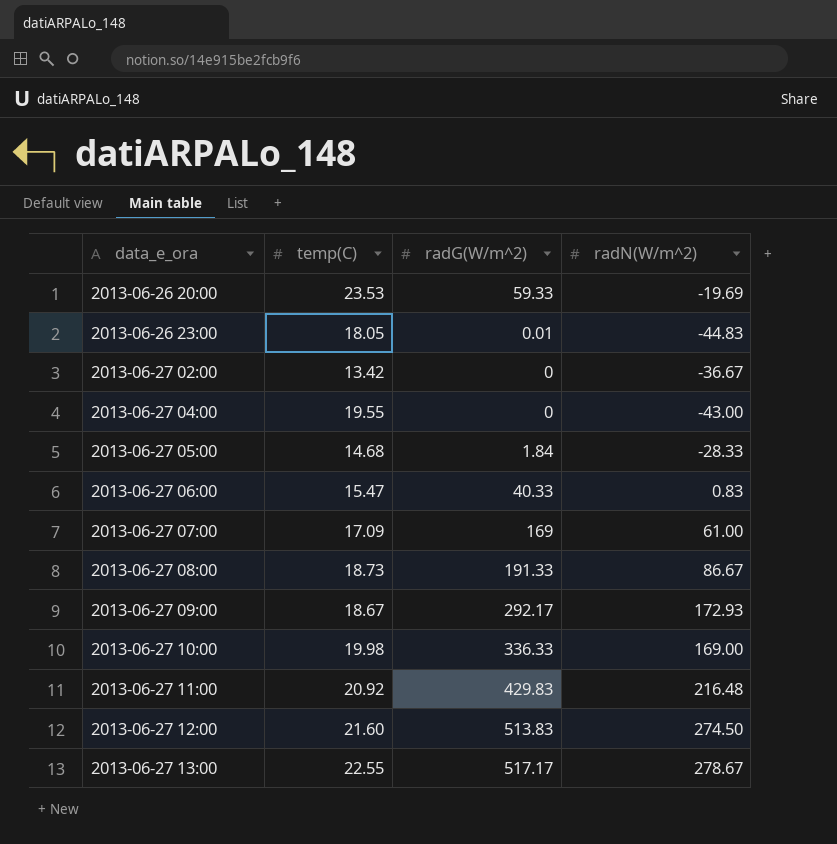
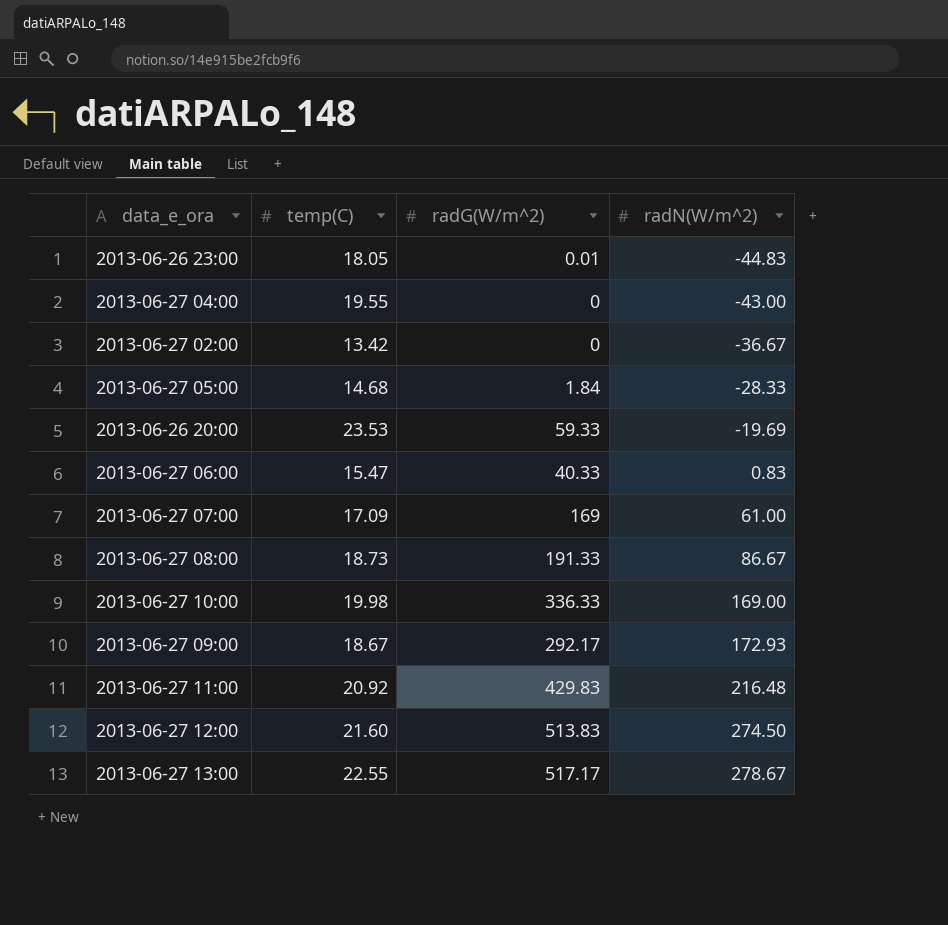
row order: data_e_ora ascending -> radN(W/m^2) ascending

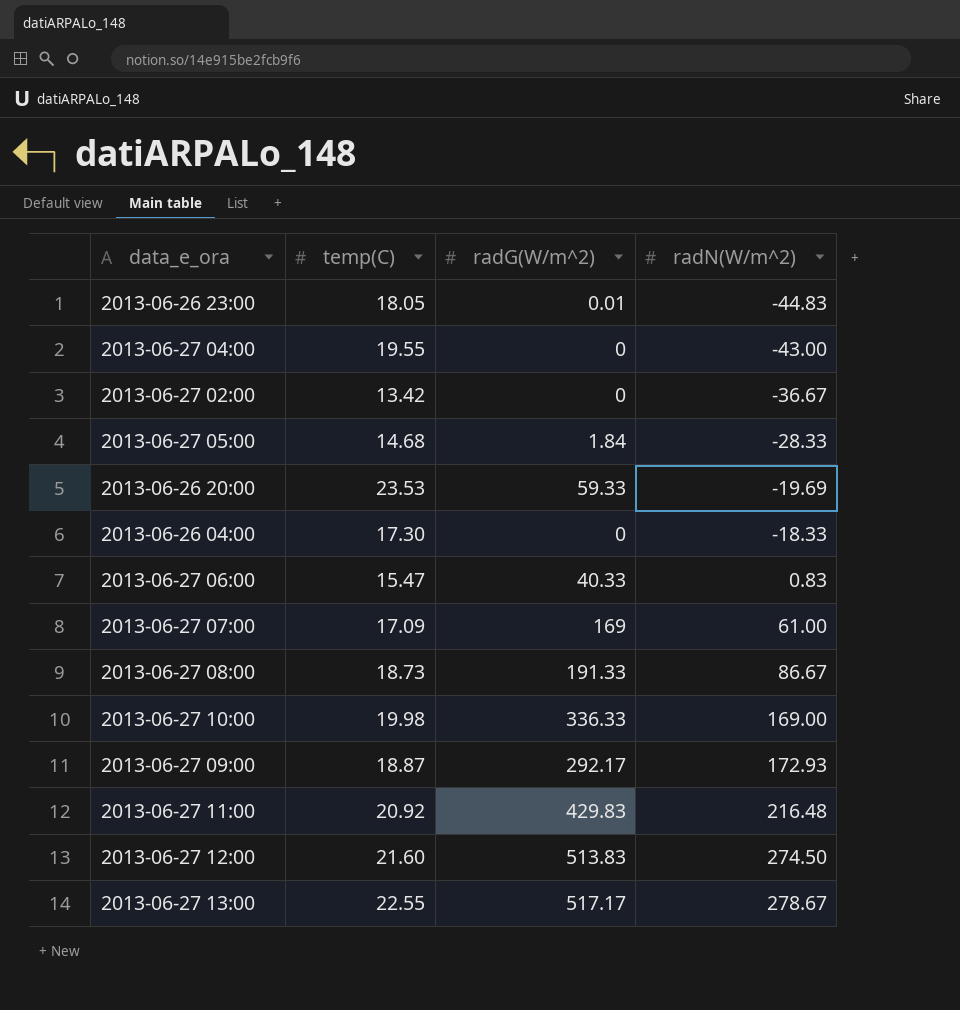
row 2013-06-26 04:00: none -> 17.30 | 0 | -18.33
2013-06-27 09:00 | temp(C): 18.67 -> 18.87

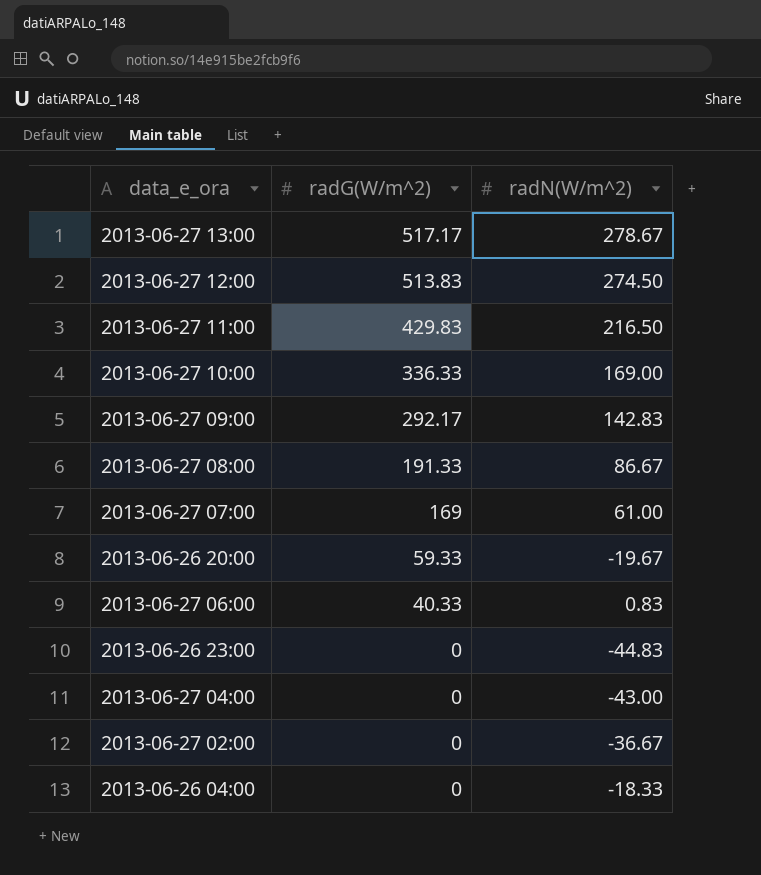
row order: radN(W/m^2) ascending -> radG(W/m^2) descending
column temp(C) | position: 2 -> none
row 2013-06-27 05:00: 14.68 | 1.84 | -28.33 -> none
2013-06-27 11:00 | radN(W/m^2): 216.48 -> 216.50
2013-06-27 09:00 | radN(W/m^2): 172.93 -> 142.83
2013-06-26 20:00 | radN(W/m^2): -19.69 -> -19.67
2013-06-26 23:00 | radG(W/m^2): 0.01 -> 0

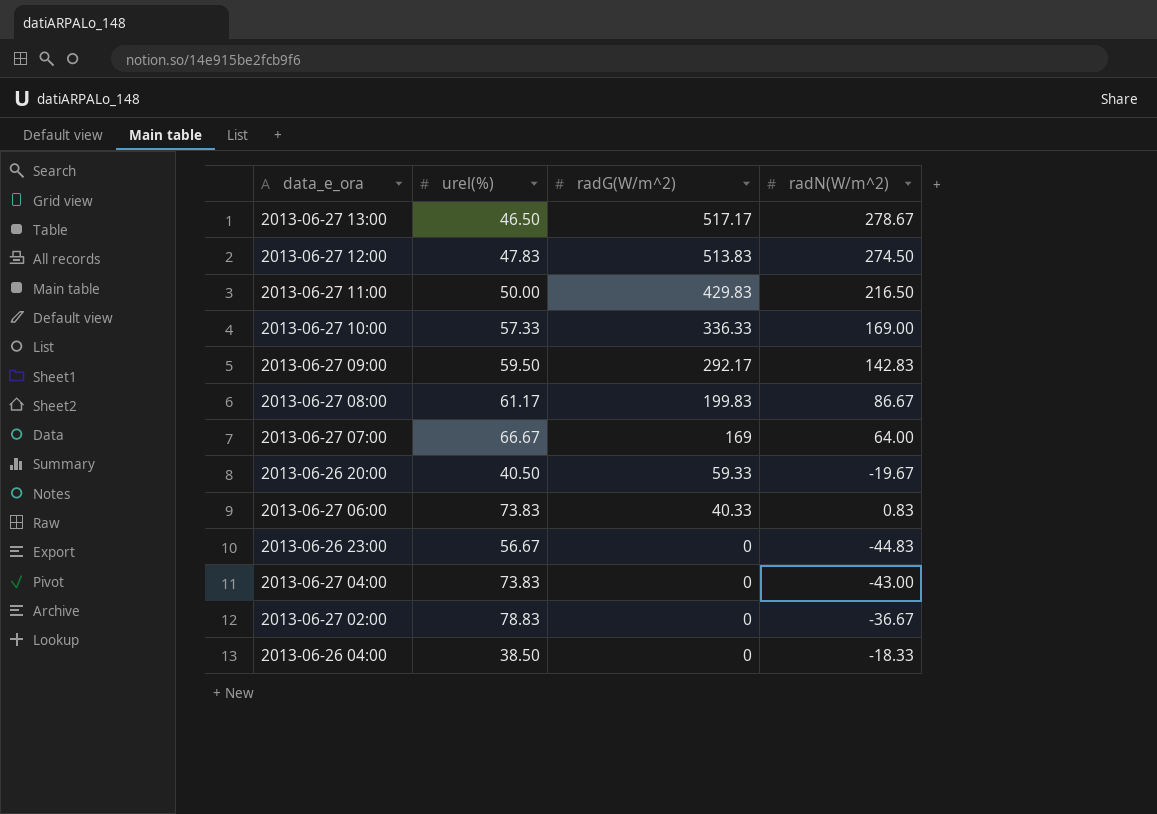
column urel(%) | position: none -> 2
2013-06-27 08:00 | radG(W/m^2): 191.33 -> 199.83
2013-06-27 07:00 | radN(W/m^2): 61.00 -> 64.00

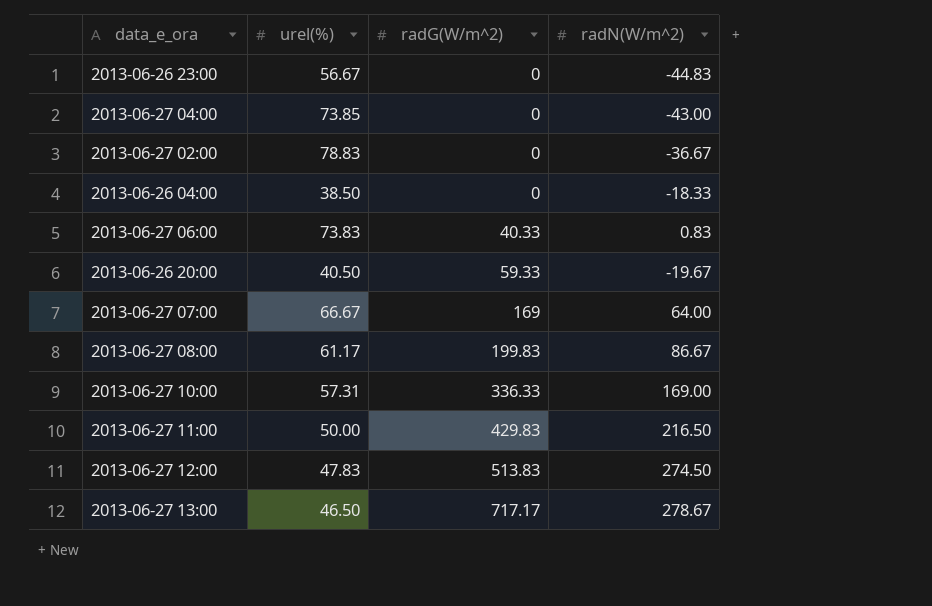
row order: radG(W/m^2) descending -> radG(W/m^2) ascending
row 2013-06-27 09:00: 59.50 | 292.17 | 142.83 -> none
2013-06-27 04:00 | urel(%): 73.83 -> 73.85
2013-06-27 10:00 | urel(%): 57.33 -> 57.31
2013-06-27 13:00 | radG(W/m^2): 517.17 -> 717.17

